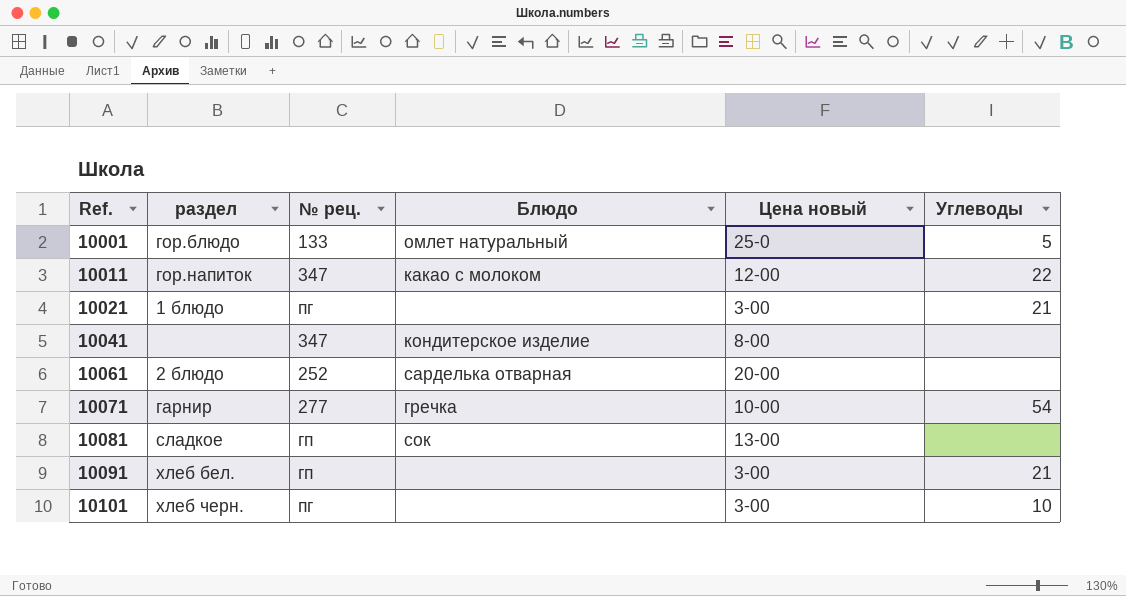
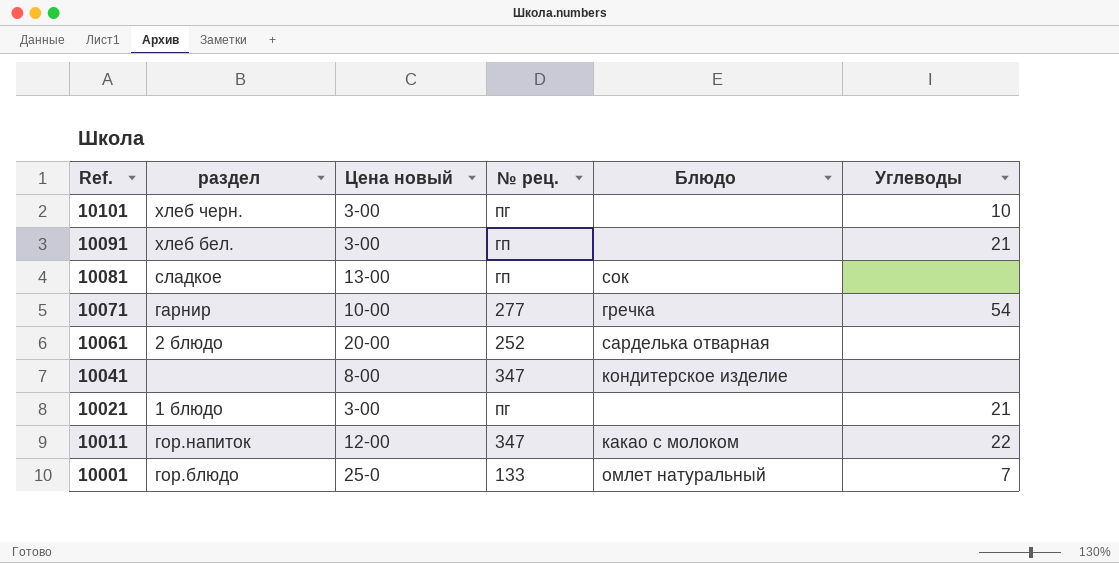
row order: Ref. ascending -> Ref. descending
column Цена новый | position: 5 -> 3
10001 | Углеводы: 5 -> 7

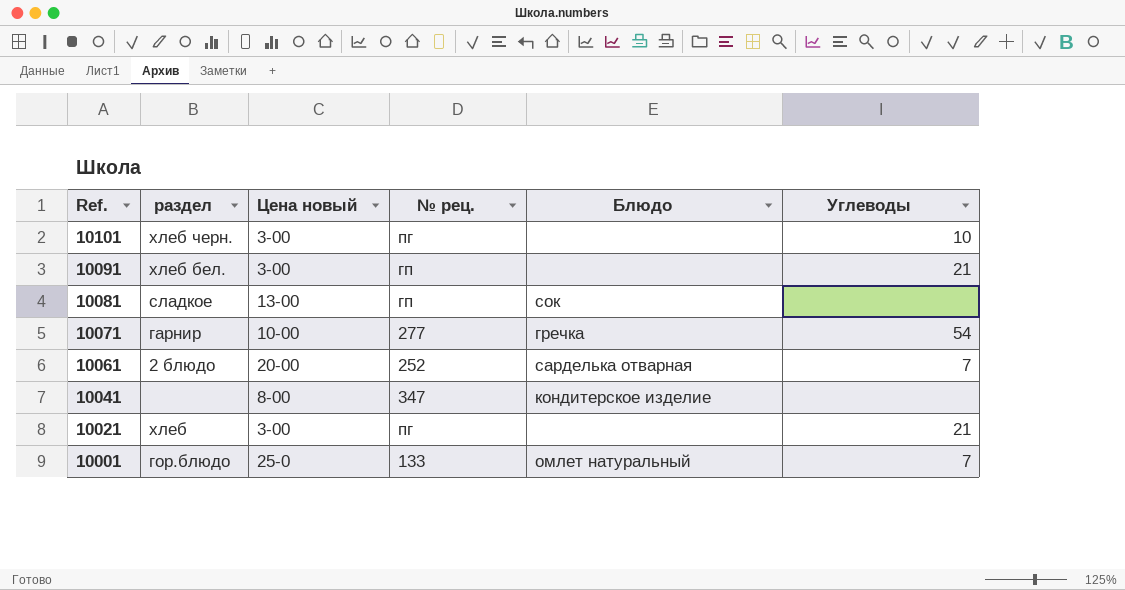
row 10011: гор.напиток | 12-00 | 347 | какао с молоком | 22 -> none
10061 | Углеводы: none -> 7
10021 | раздел: 1 блюдо -> хлеб

